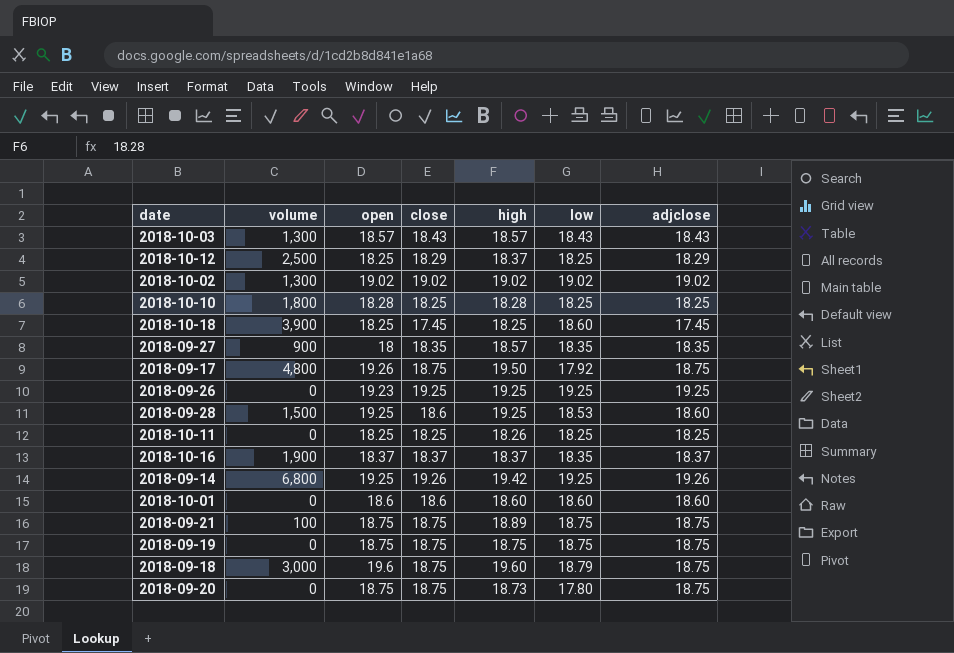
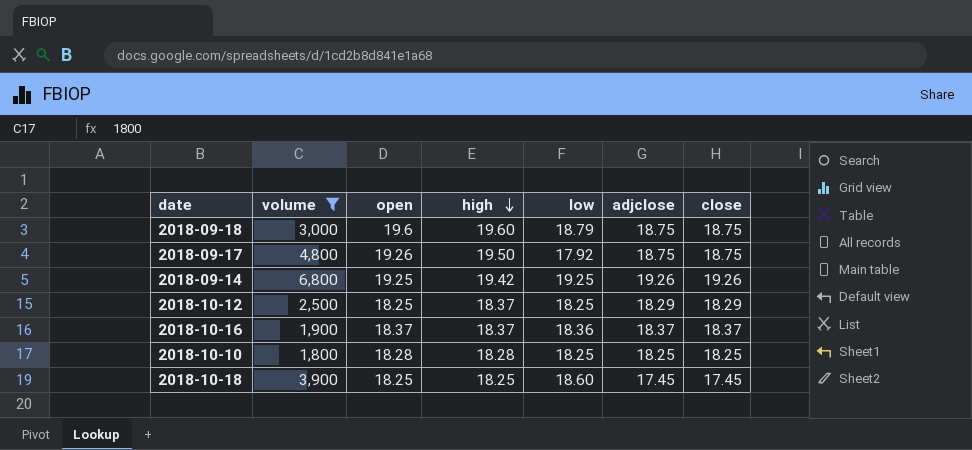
filter: none -> volume >= 1,800
row order: none -> high descending
column close | position: 4 -> 7
2018-10-16 | low: 18.35 -> 18.36

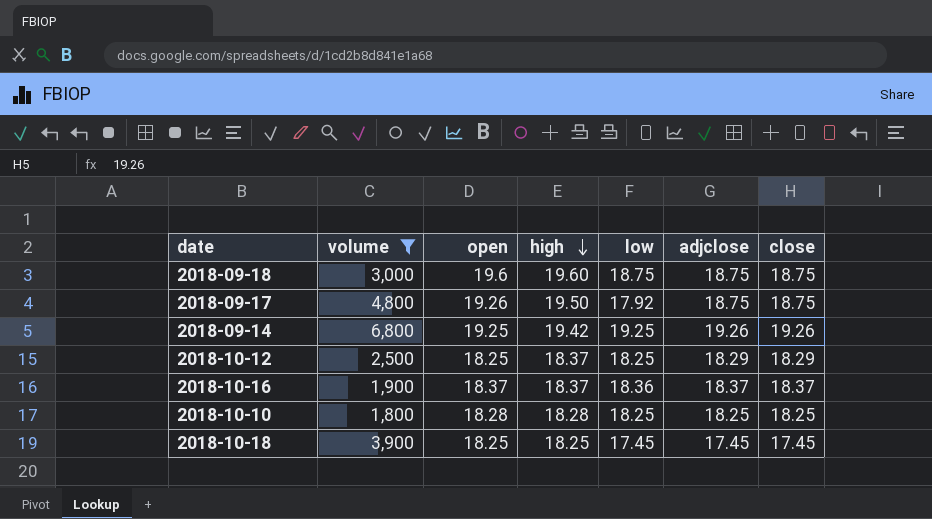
2018-09-18 | low: 18.79 -> 18.75
2018-10-18 | low: 18.60 -> 17.45

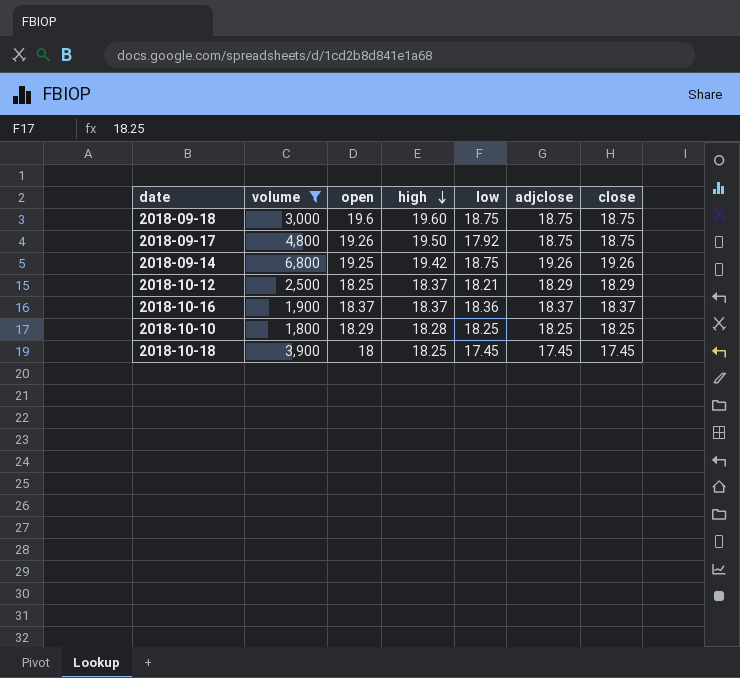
2018-09-14 | low: 19.25 -> 18.75
2018-10-12 | low: 18.25 -> 18.21
2018-10-10 | open: 18.28 -> 18.29
2018-10-18 | open: 18.25 -> 18

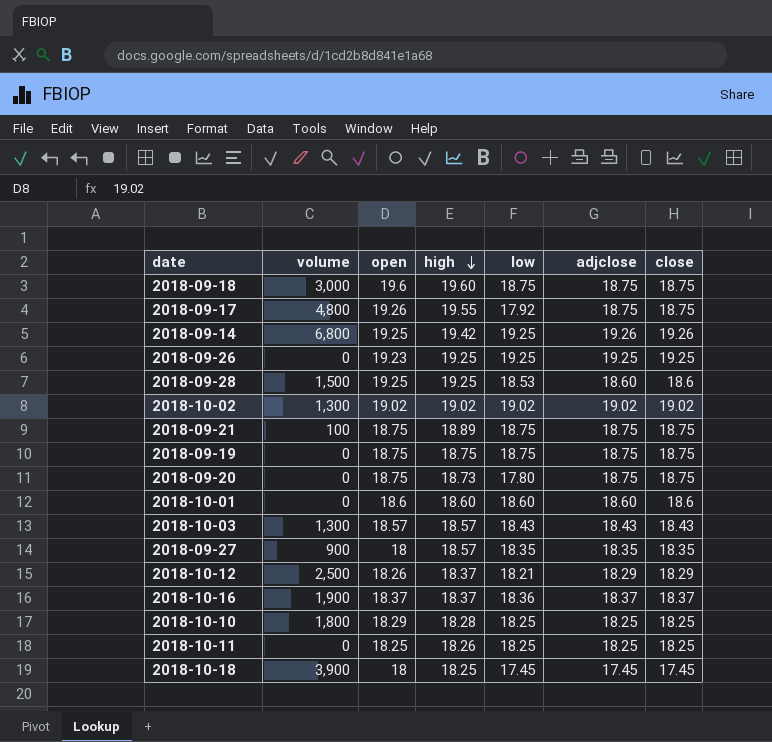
filter: volume >= 1,800 -> none
2018-09-17 | high: 19.50 -> 19.55
2018-09-14 | low: 18.75 -> 19.25
2018-10-12 | open: 18.25 -> 18.26

